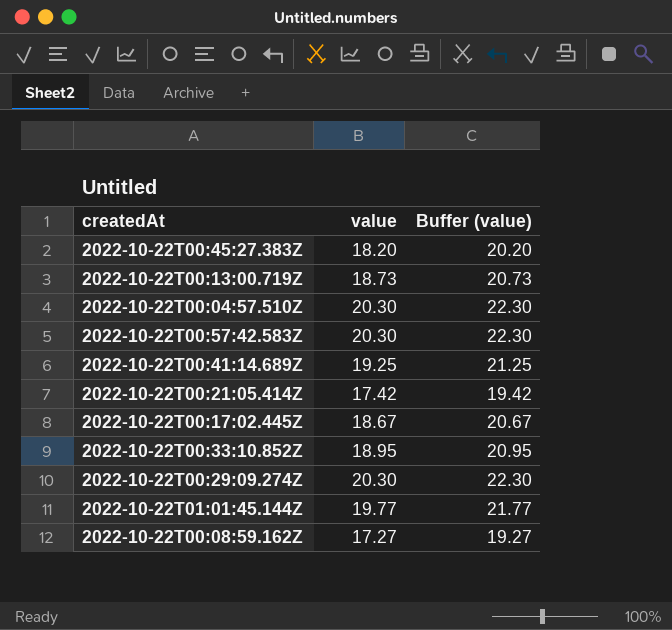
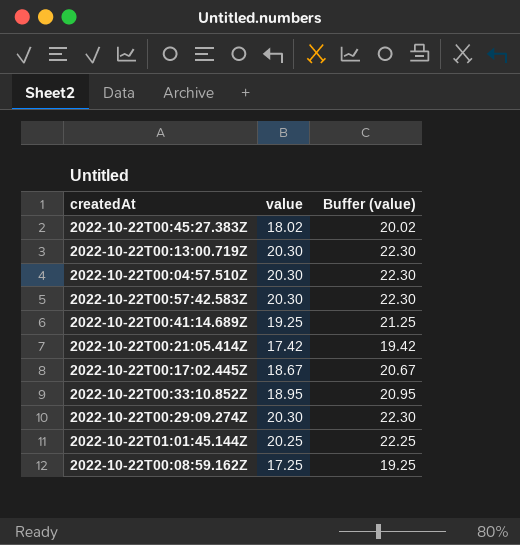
2022-10-22T00:45:27.383Z | value: 18.20 -> 18.02
2022-10-22T00:45:27.383Z | Buffer (value): 20.20 -> 20.02
2022-10-22T00:13:00.719Z | value: 18.73 -> 20.30
2022-10-22T00:13:00.719Z | Buffer (value): 20.73 -> 22.30
2022-10-22T01:01:45.144Z | value: 19.77 -> 20.25
2022-10-22T01:01:45.144Z | Buffer (value): 21.77 -> 22.25
2022-10-22T00:08:59.162Z | value: 17.27 -> 17.25
2022-10-22T00:08:59.162Z | Buffer (value): 19.27 -> 19.25

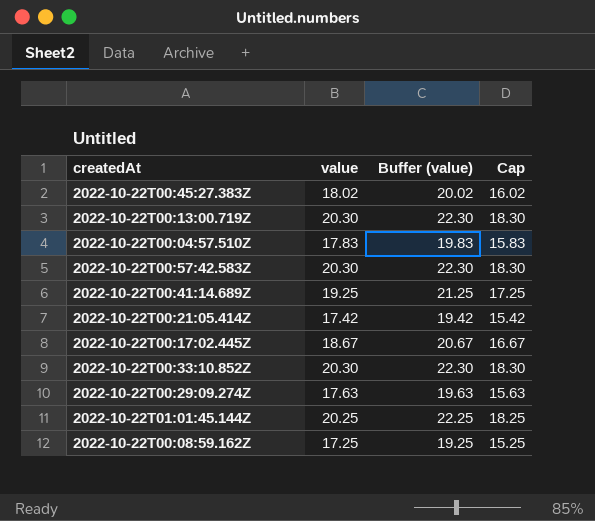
column Cap | formula: none -> [value] - 2
2022-10-22T00:04:57.510Z | value: 20.30 -> 17.83
2022-10-22T00:04:57.510Z | Buffer (value): 22.30 -> 19.83
2022-10-22T00:33:10.852Z | value: 18.95 -> 20.30
2022-10-22T00:33:10.852Z | Buffer (value): 20.95 -> 22.30
2022-10-22T00:29:09.274Z | value: 20.30 -> 17.63
2022-10-22T00:29:09.274Z | Buffer (value): 22.30 -> 19.63

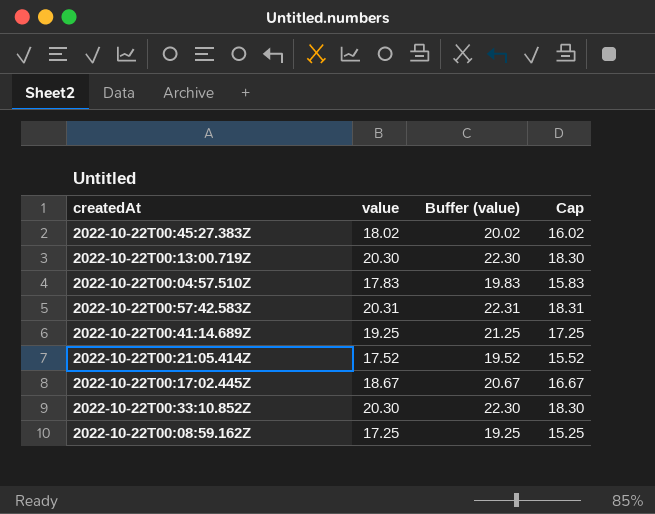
row 2022-10-22T00:29:09.274Z: 17.63 | 19.63 | 15.63 -> none
row 2022-10-22T01:01:45.144Z: 20.25 | 22.25 | 18.25 -> none
2022-10-22T00:57:42.583Z | value: 20.30 -> 20.31
2022-10-22T00:57:42.583Z | Buffer (value): 22.30 -> 22.31
2022-10-22T00:57:42.583Z | Cap: 18.30 -> 18.31
2022-10-22T00:21:05.414Z | value: 17.42 -> 17.52
2022-10-22T00:21:05.414Z | Buffer (value): 19.42 -> 19.52
2022-10-22T00:21:05.414Z | Cap: 15.42 -> 15.52

